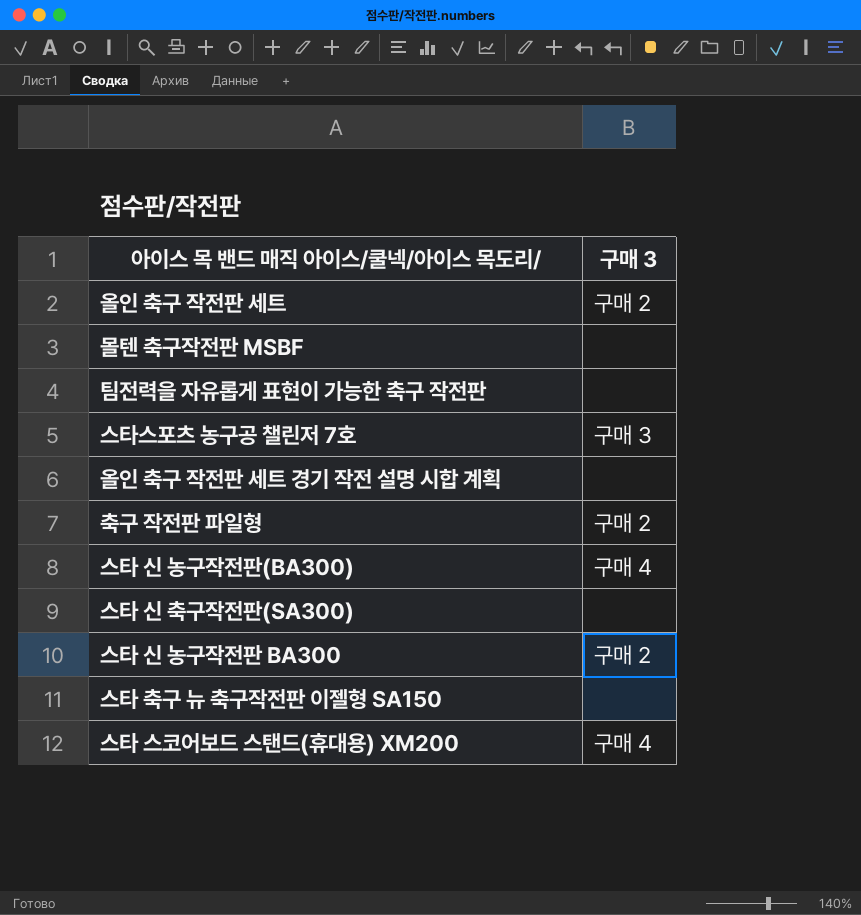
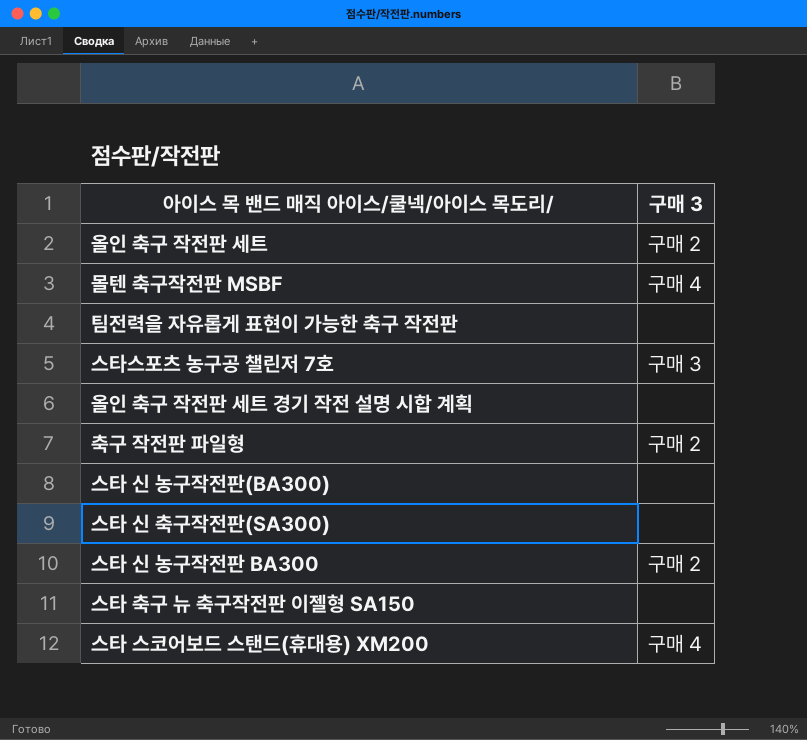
몰텐 축구작전판 MSBF | 구매 3: none -> 구매 4
스타 신 농구작전판(BA300) | 구매 3: 구매 4 -> none

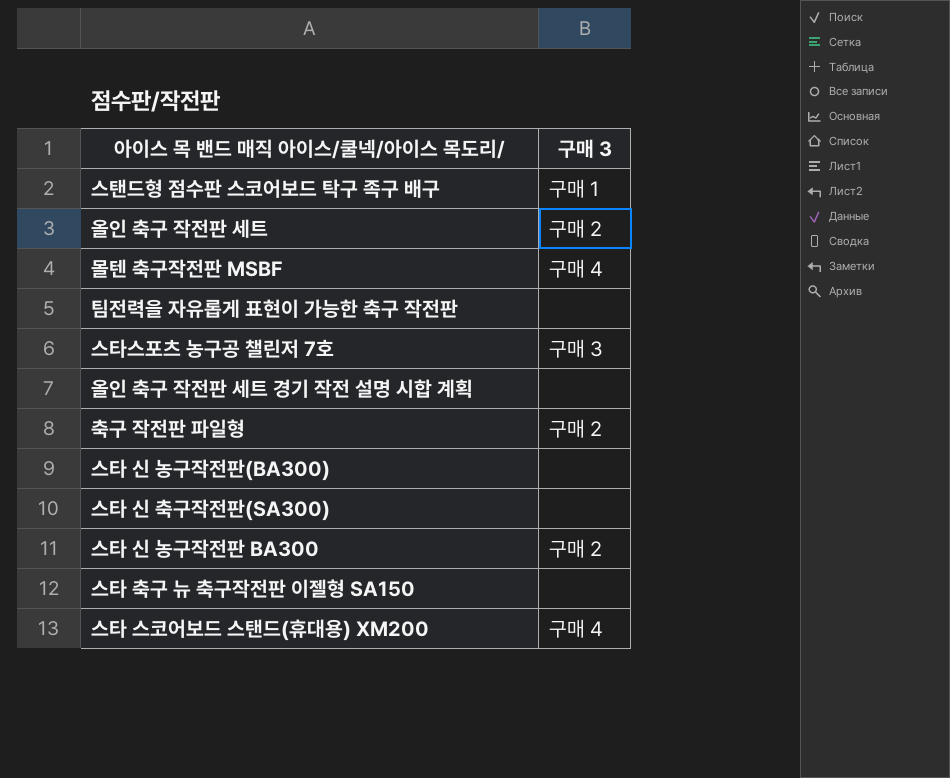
row 스탠드형 점수판 스코어보드 탁구 족구 배구: none -> 구매 1

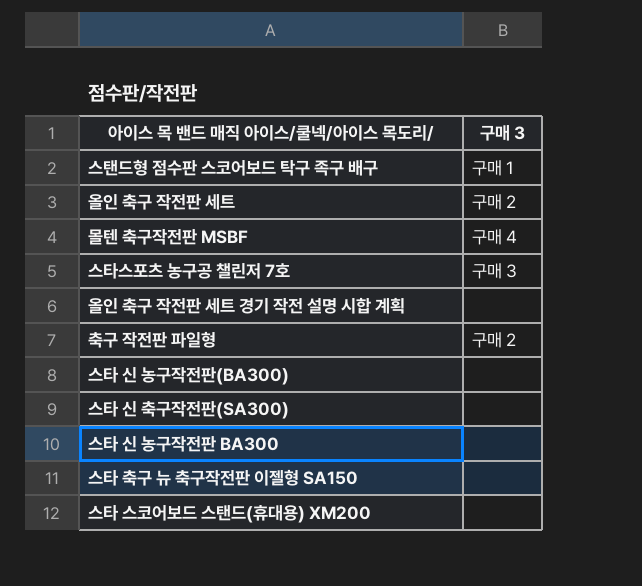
row 팀전력을 자유롭게 표현이 가능한 축구 작전판: none -> none
스타 신 농구작전판 BA300 | 구매 3: 구매 2 -> none
스타 스코어보드 스탠드(휴대용) XM200 | 구매 3: 구매 4 -> none

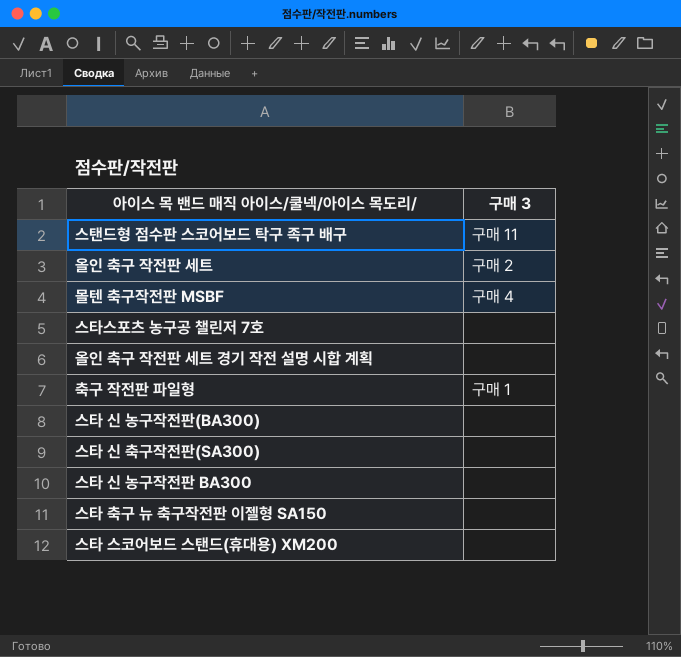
스탠드형 점수판 스코어보드 탁구 족구 배구 | 구매 3: 구매 1 -> 구매 11
스타스포츠 농구공 챌린저 7호 | 구매 3: 구매 3 -> none
축구 작전판 파일형 | 구매 3: 구매 2 -> 구매 1

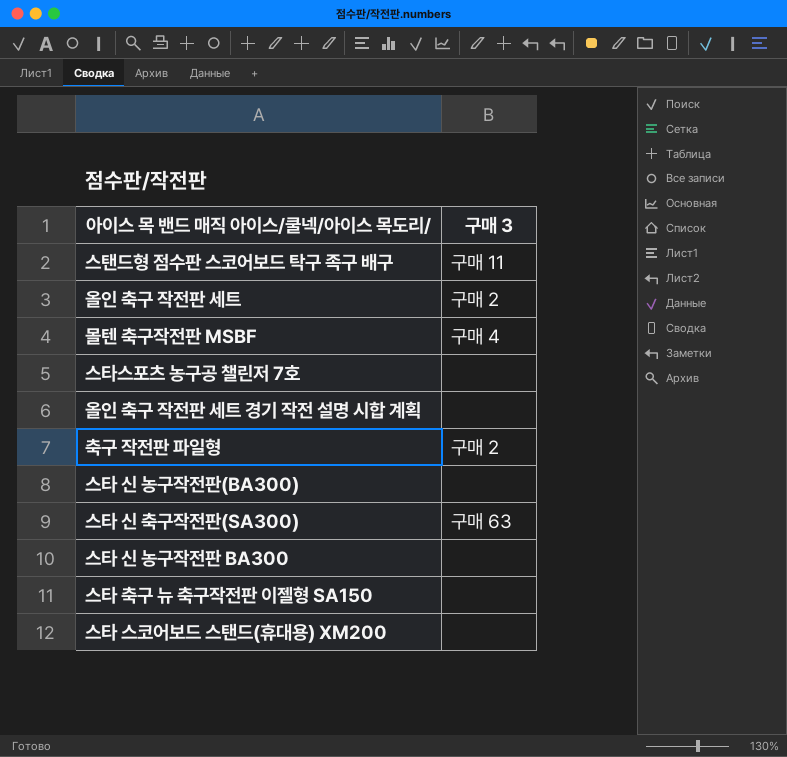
축구 작전판 파일형 | 구매 3: 구매 1 -> 구매 2
스타 신 축구작전판(SA300) | 구매 3: none -> 구매 63

